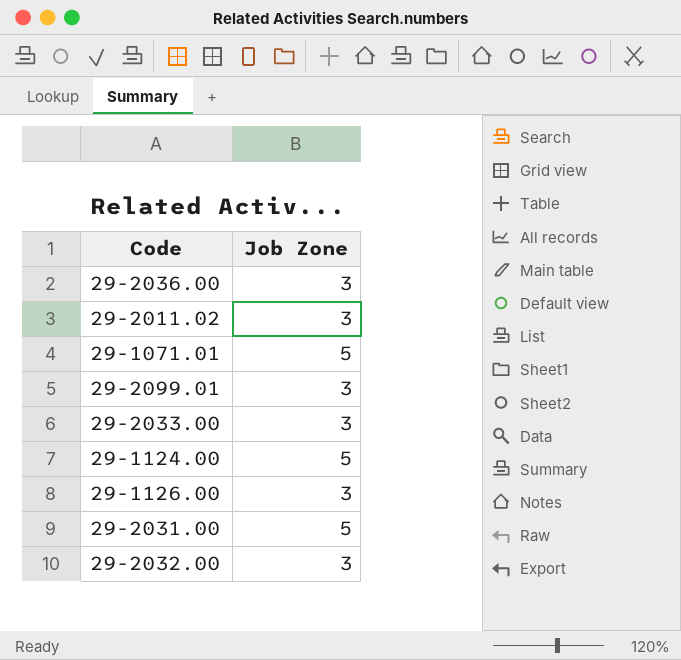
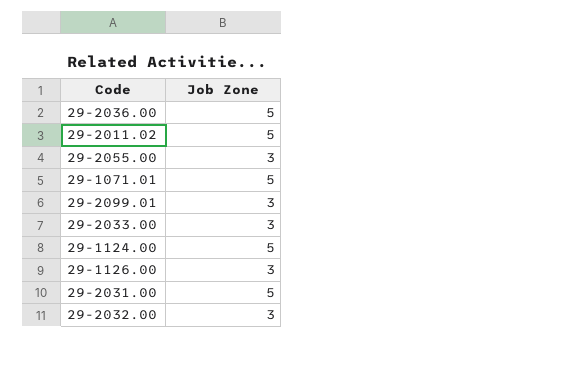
29-2036.00 | Job Zone: 3 -> 5
29-2011.02 | Job Zone: 3 -> 5
row 29-2055.00: none -> 3

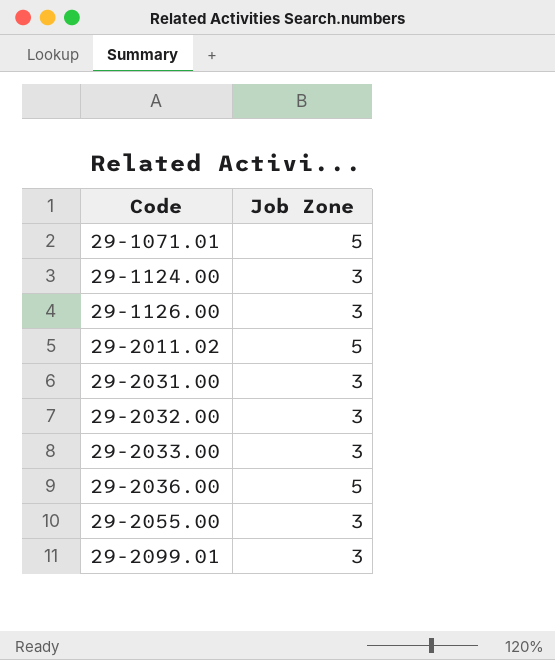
row order: none -> Code ascending
29-1124.00 | Job Zone: 5 -> 3
29-2031.00 | Job Zone: 5 -> 3

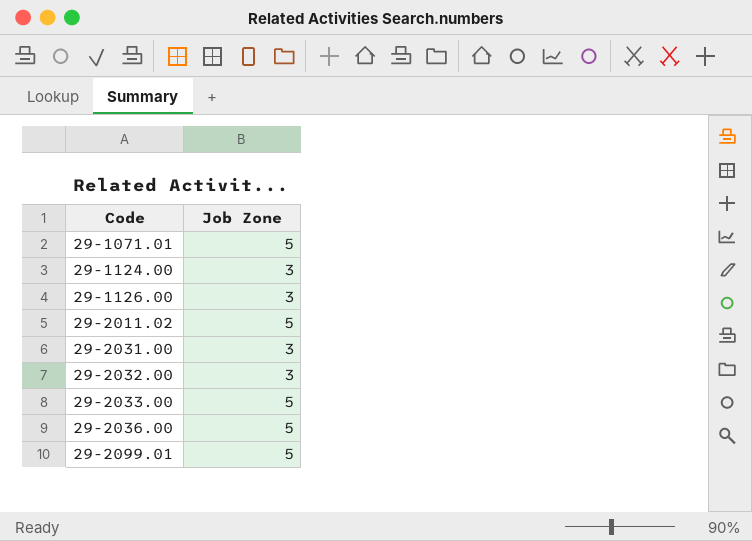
row 29-2055.00: 3 -> none
29-2033.00 | Job Zone: 3 -> 5
29-2099.01 | Job Zone: 3 -> 5

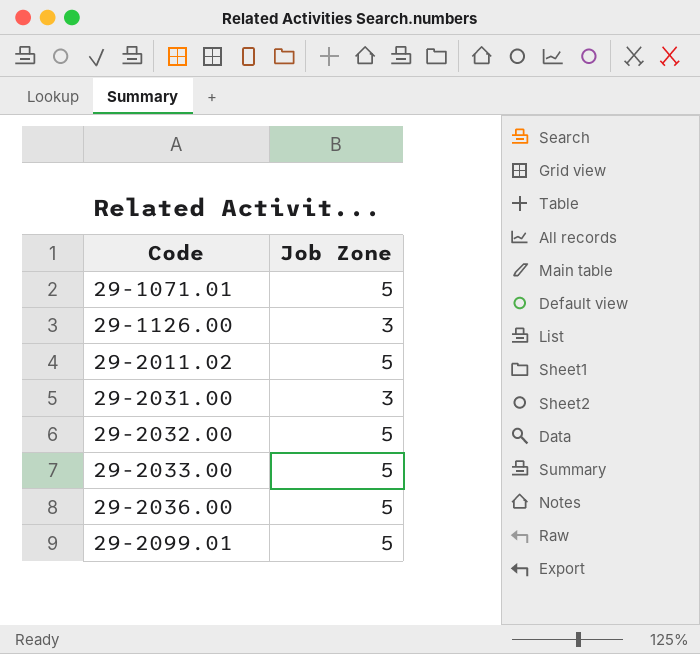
row 29-1124.00: 3 -> none
29-2032.00 | Job Zone: 3 -> 5

